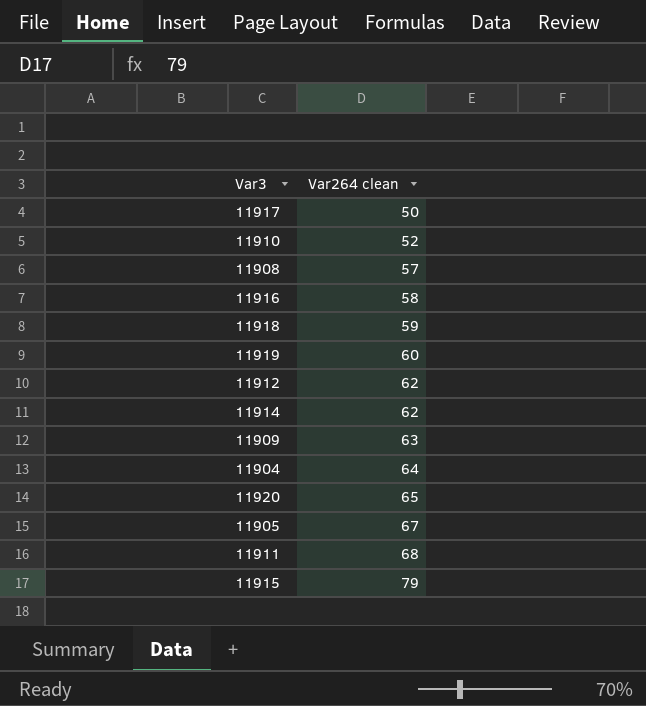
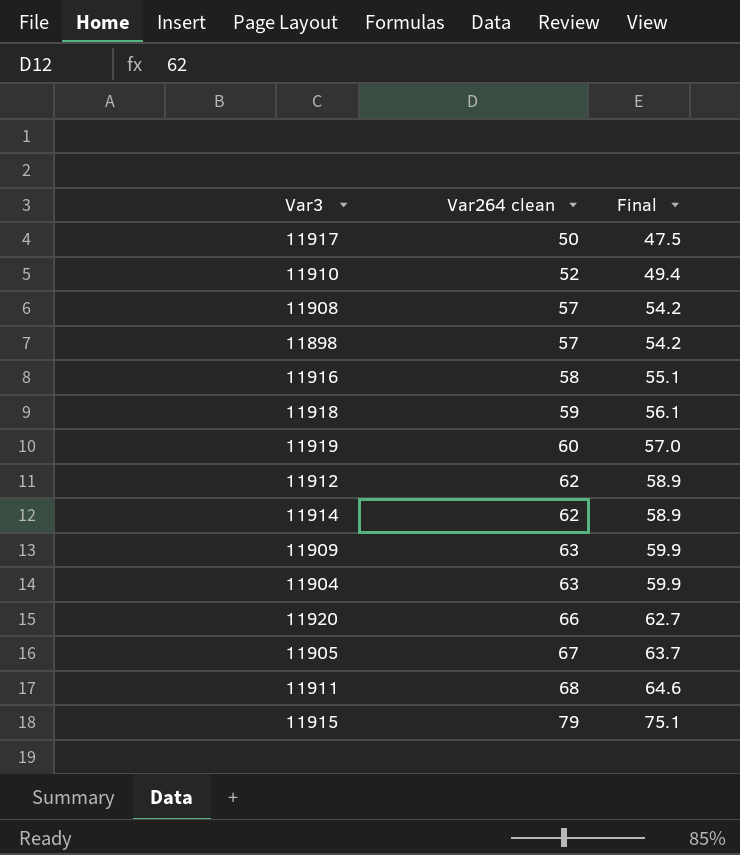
column Final | formula: none -> [Var264 clean] * 0.95
row 11898: none -> 57 | 54.2
11904 | Var264 clean: 64 -> 63
11920 | Var264 clean: 65 -> 66

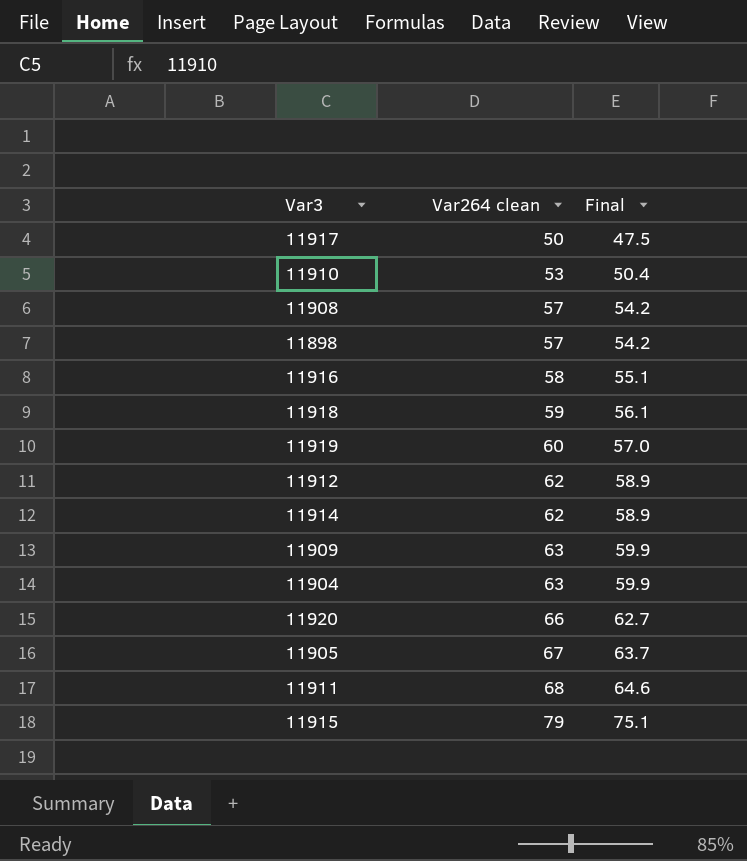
11910 | Var264 clean: 52 -> 53
11910 | Final: 49.4 -> 50.4

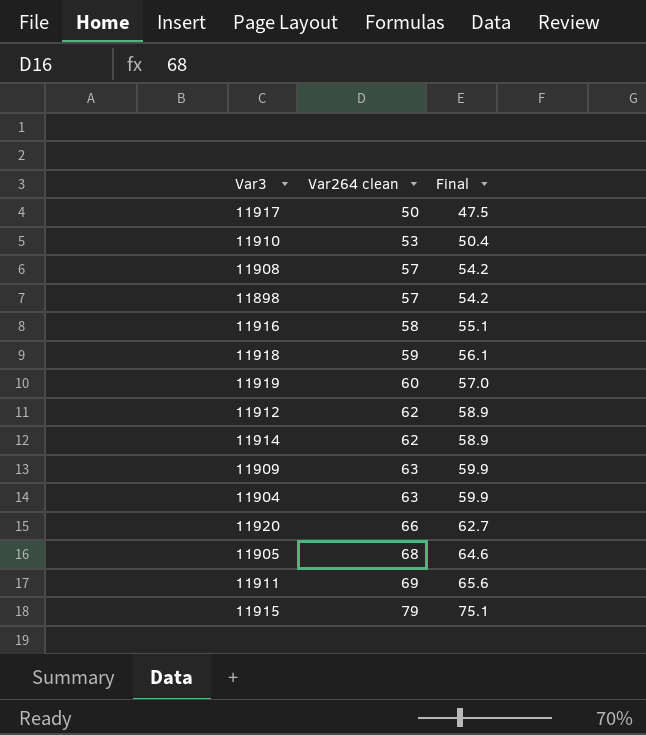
11905 | Var264 clean: 67 -> 68
11905 | Final: 63.7 -> 64.6
11911 | Var264 clean: 68 -> 69
11911 | Final: 64.6 -> 65.6

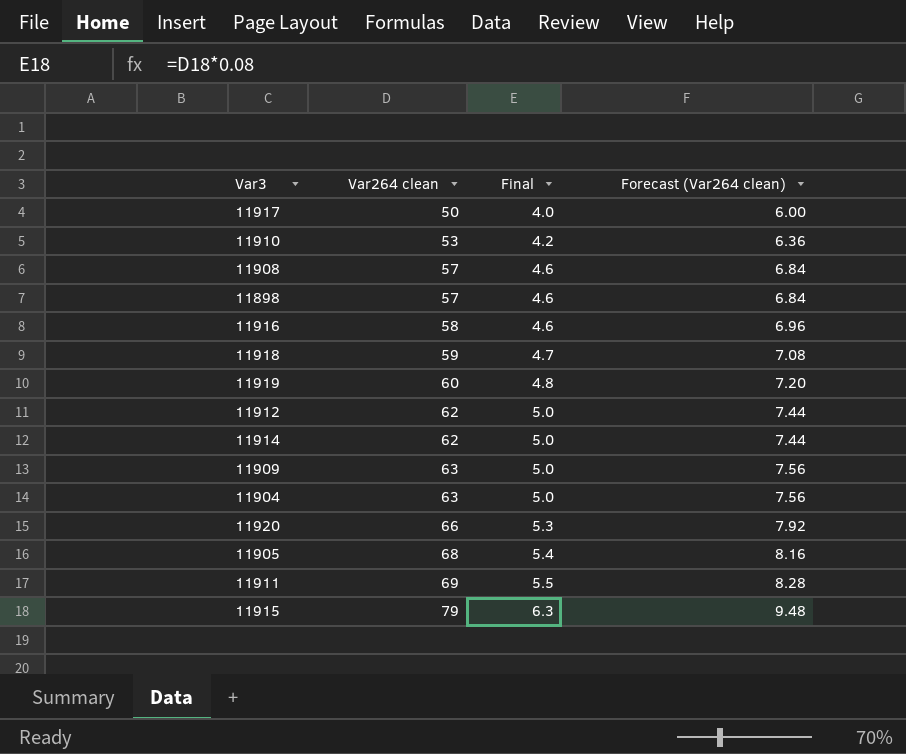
column Final | formula: [Var264 clean] * 0.95 -> [Var264 clean] * 0.08
column Forecast (Var264 clean) | formula: none -> [Var264 clean] * 0.12

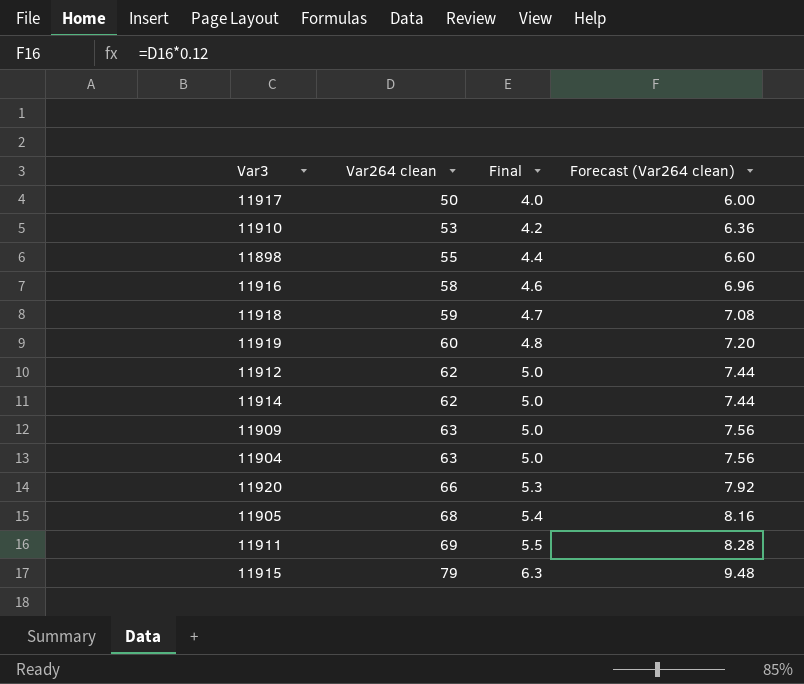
row 11908: 57 | 4.6 | 6.84 -> none
11898 | Var264 clean: 57 -> 55
11898 | Final: 4.6 -> 4.4
11898 | Forecast (Var264 clean): 6.84 -> 6.60

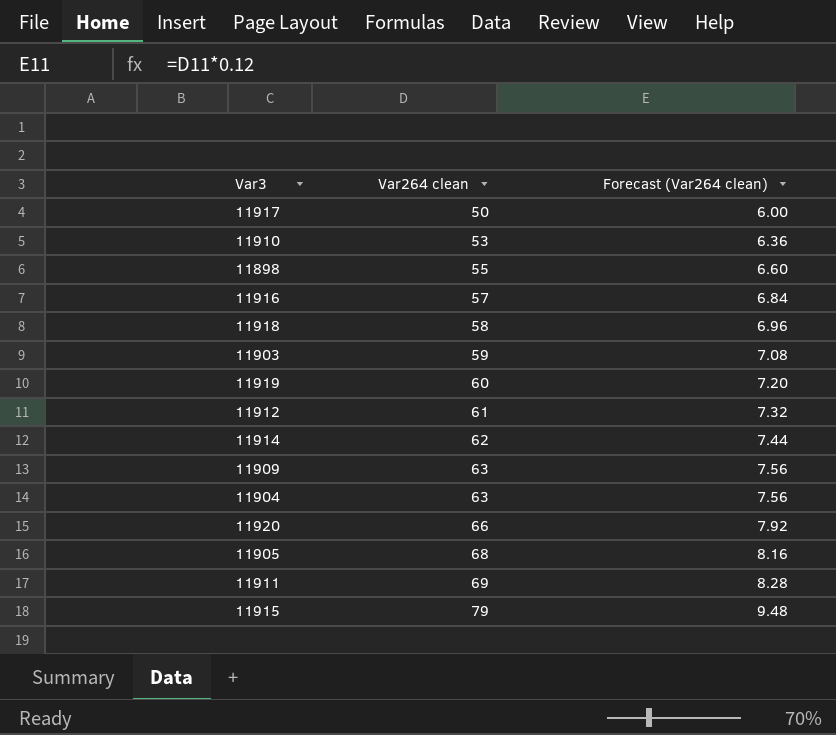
column Final | formula: [Var264 clean] * 0.08 -> none
11916 | Var264 clean: 58 -> 57
11916 | Forecast (Var264 clean): 6.96 -> 6.84
11918 | Var264 clean: 59 -> 58
11918 | Forecast (Var264 clean): 7.08 -> 6.96
row 11903: none -> 59 | 7.08
11912 | Var264 clean: 62 -> 61
11912 | Forecast (Var264 clean): 7.44 -> 7.32

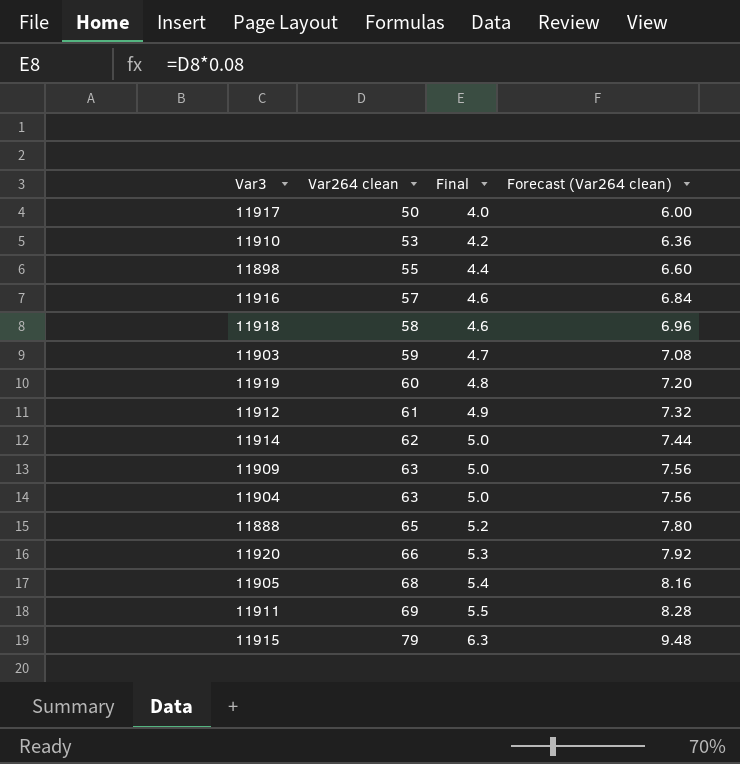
column Final | formula: none -> [Var264 clean] * 0.08
row 11888: none -> 65 | 5.2 | 7.80

